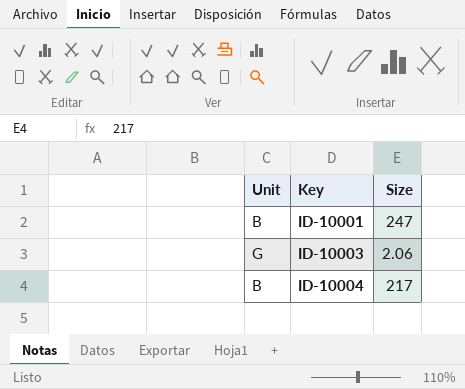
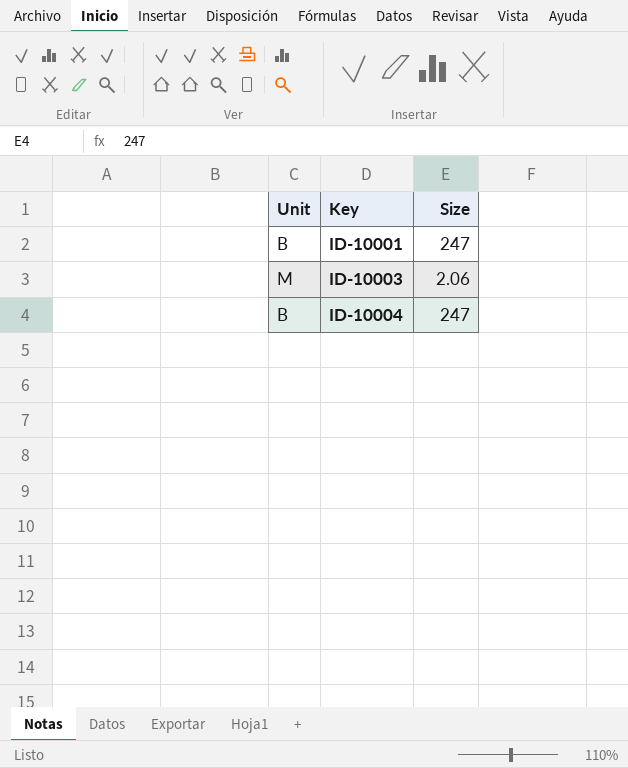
ID-10003 | Unit: G -> M
ID-10004 | Size: 217 -> 247

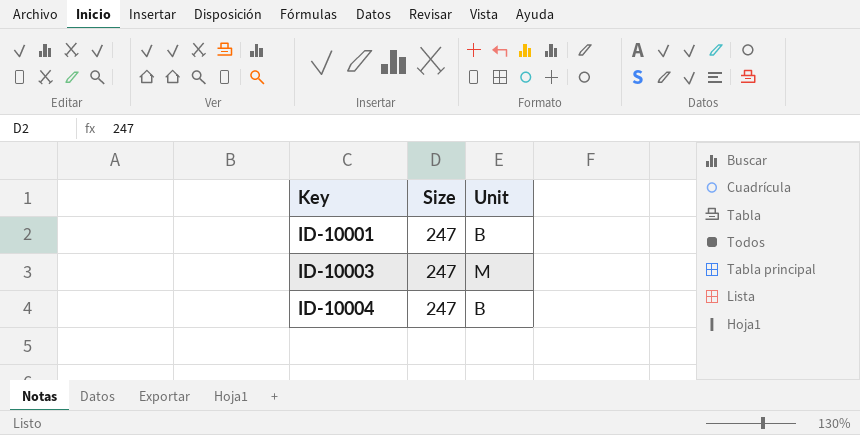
column Unit | position: 1 -> 3
ID-10003 | Size: 2.06 -> 247

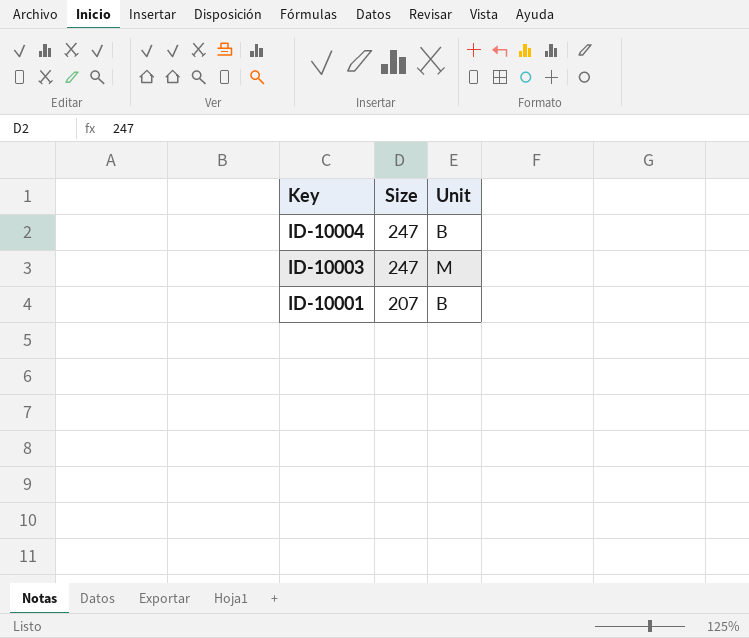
row order: Key ascending -> Key descending
ID-10001 | Size: 247 -> 207

